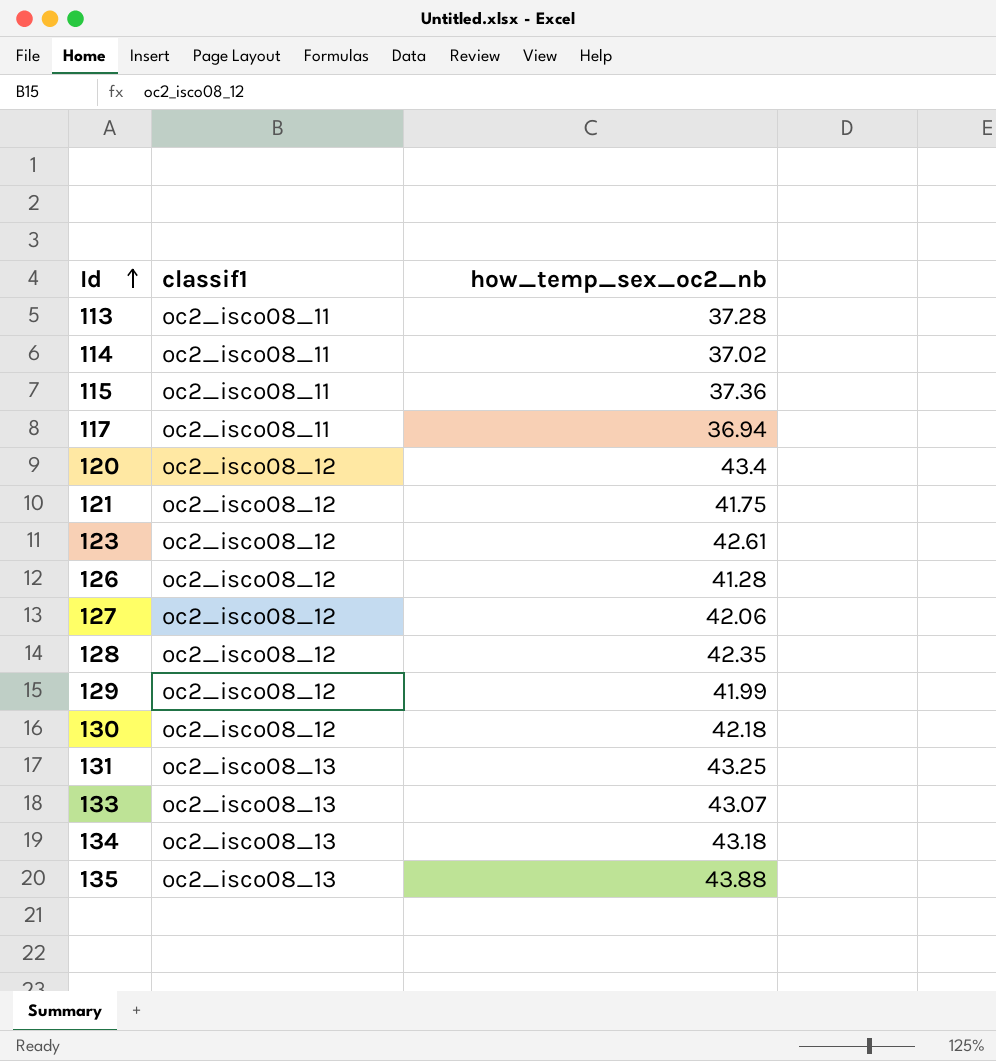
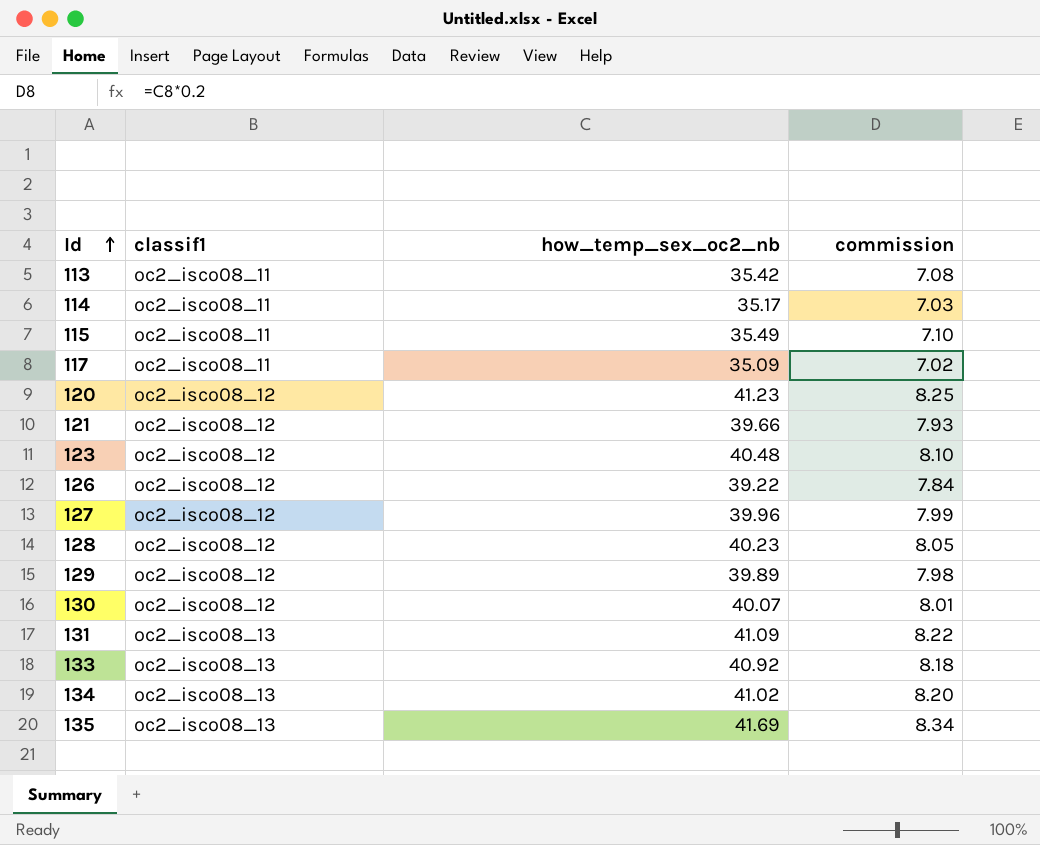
column commission | formula: none -> [how_temp_sex_oc2_nb] * 0.2
113 | how_temp_sex_oc2_nb: 37.28 -> 35.42
114 | how_temp_sex_oc2_nb: 37.02 -> 35.17
115 | how_temp_sex_oc2_nb: 37.36 -> 35.49
117 | how_temp_sex_oc2_nb: 36.94 -> 35.09
120 | how_temp_sex_oc2_nb: 43.4 -> 41.23
121 | how_temp_sex_oc2_nb: 41.75 -> 39.66
123 | how_temp_sex_oc2_nb: 42.61 -> 40.48
126 | how_temp_sex_oc2_nb: 41.28 -> 39.22
127 | how_temp_sex_oc2_nb: 42.06 -> 39.96
128 | how_temp_sex_oc2_nb: 42.35 -> 40.23
129 | how_temp_sex_oc2_nb: 41.99 -> 39.89
130 | how_temp_sex_oc2_nb: 42.18 -> 40.07
131 | how_temp_sex_oc2_nb: 43.25 -> 41.09
133 | how_temp_sex_oc2_nb: 43.07 -> 40.92
134 | how_temp_sex_oc2_nb: 43.18 -> 41.02
135 | how_temp_sex_oc2_nb: 43.88 -> 41.69

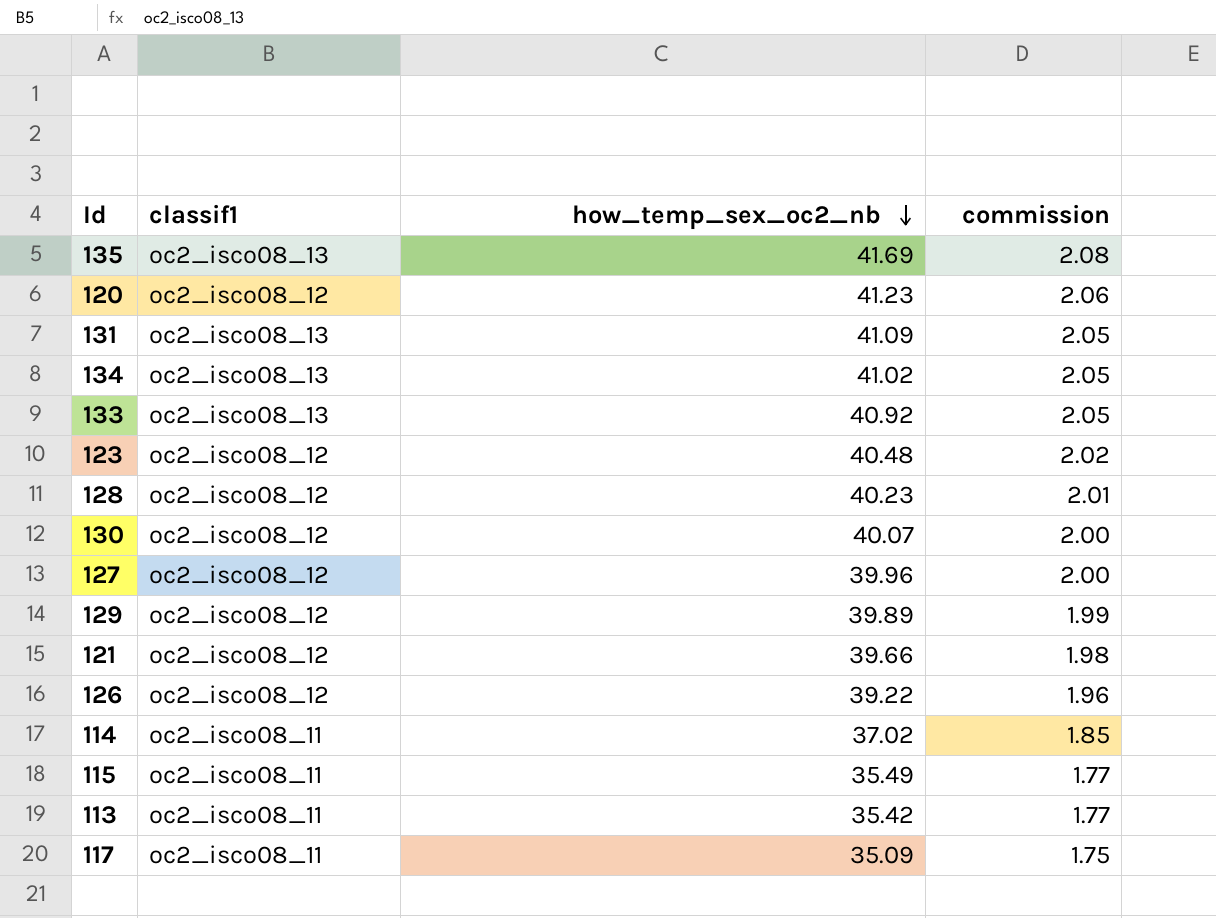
row order: Id ascending -> how_temp_sex_oc2_nb descending
column commission | formula: [how_temp_sex_oc2_nb] * 0.2 -> [how_temp_sex_oc2_nb] * 0.05
114 | how_temp_sex_oc2_nb: 35.17 -> 37.02

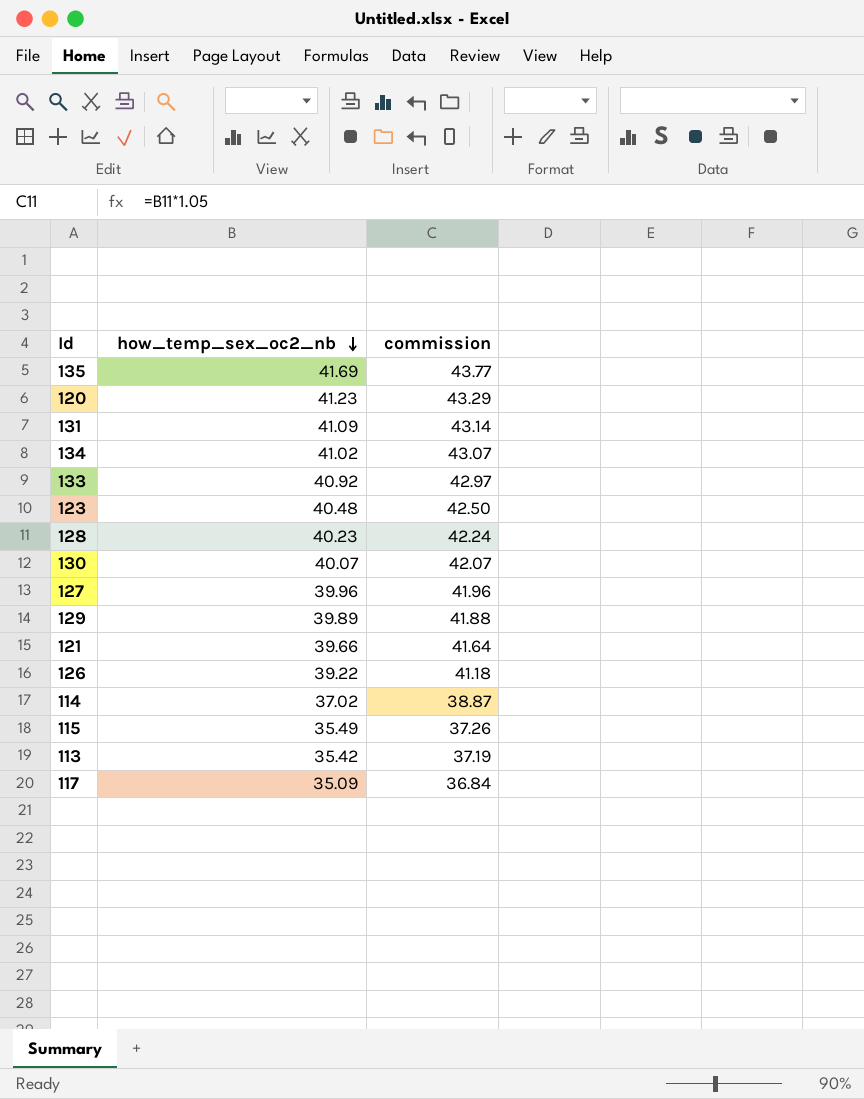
column classif1 | position: 2 -> none
column commission | formula: [how_temp_sex_oc2_nb] * 0.05 -> [how_temp_sex_oc2_nb] * 1.05

